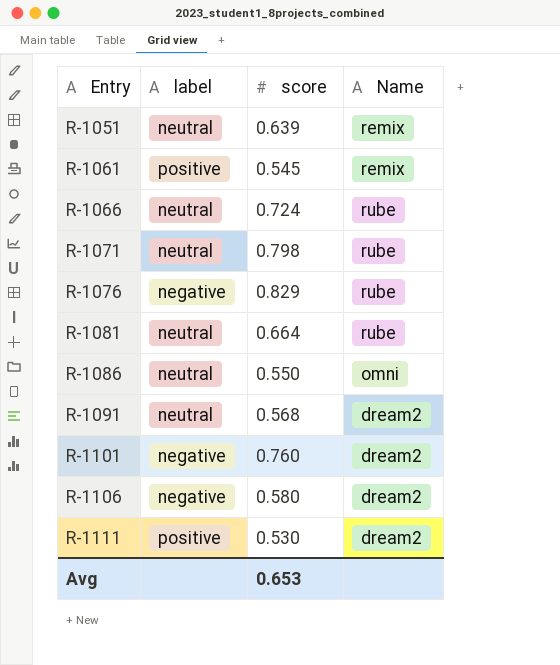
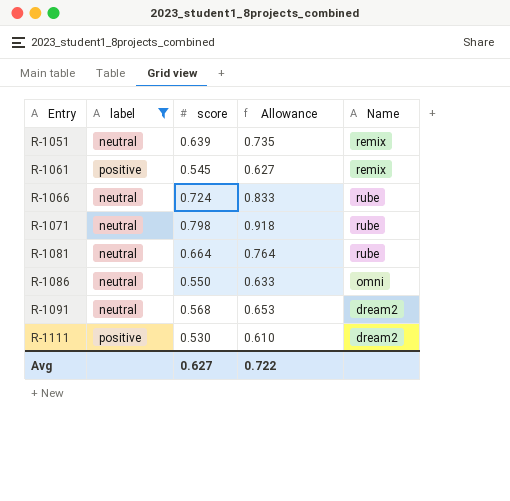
filter: none -> label != negative
column Allowance | formula: none -> [score] * 1.15
Avg | score: 0.653 -> 0.627

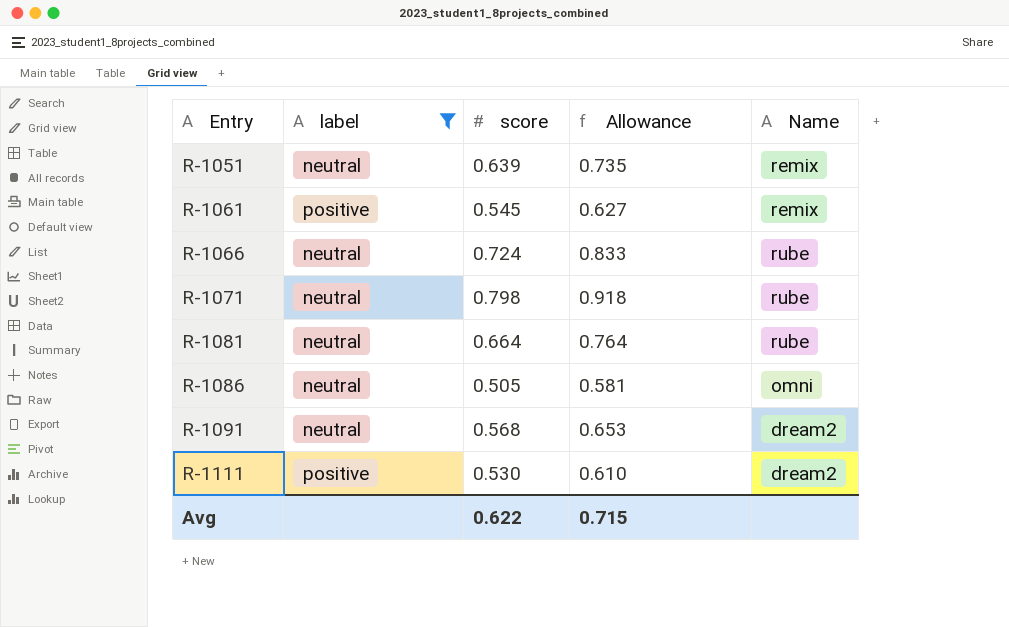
R-1086 | score: 0.550 -> 0.505
R-1086 | Allowance: 0.633 -> 0.581
Avg | score: 0.627 -> 0.622
Avg | Allowance: 0.722 -> 0.715

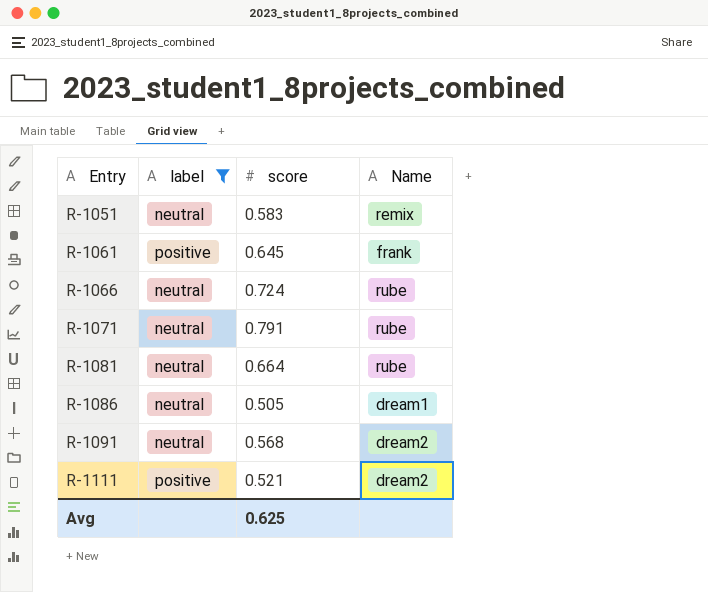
column Allowance | formula: [score] * 1.15 -> none
R-1051 | score: 0.639 -> 0.583
R-1061 | score: 0.545 -> 0.645
R-1061 | Name: remix -> frank
R-1071 | score: 0.798 -> 0.791
R-1086 | Name: omni -> dream1
R-1111 | score: 0.530 -> 0.521
Avg | score: 0.622 -> 0.625

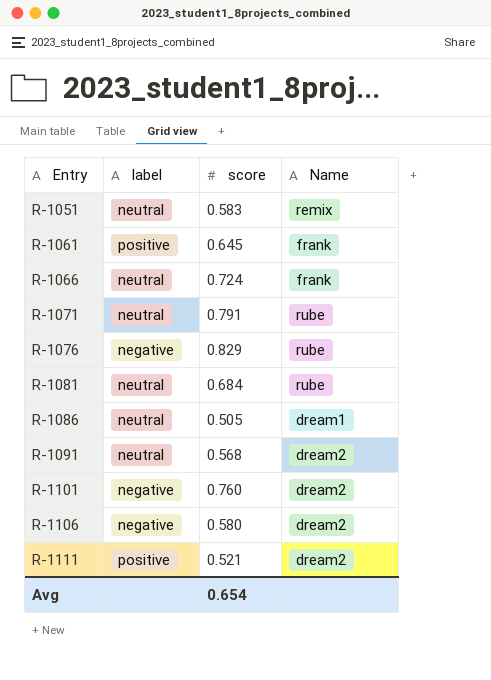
filter: label != negative -> none
R-1066 | Name: rube -> frank
R-1081 | score: 0.664 -> 0.684
Avg | score: 0.625 -> 0.654

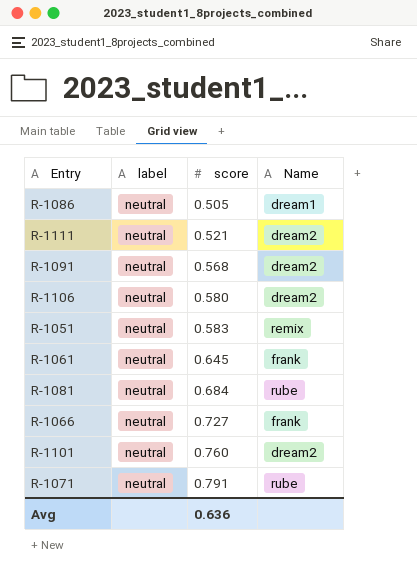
row order: Entry ascending -> score ascending
row R-1076: negative | 0.829 | rube -> none
R-1111 | label: positive -> neutral
R-1106 | label: negative -> neutral
R-1061 | label: positive -> neutral
R-1066 | score: 0.724 -> 0.727
R-1101 | label: negative -> neutral
Avg | score: 0.654 -> 0.636

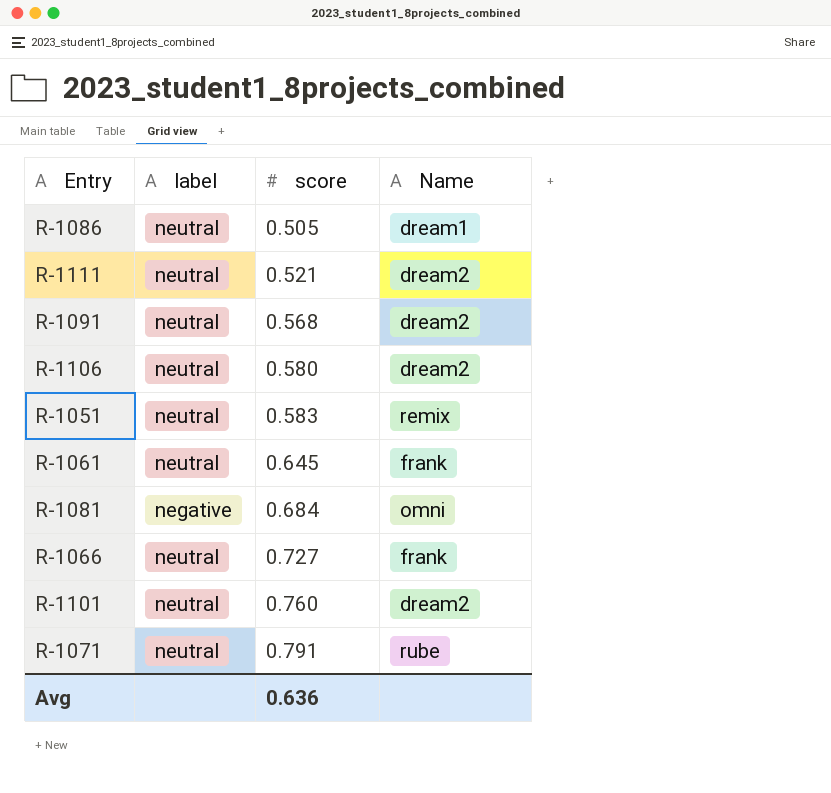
R-1081 | label: neutral -> negative
R-1081 | Name: rube -> omni

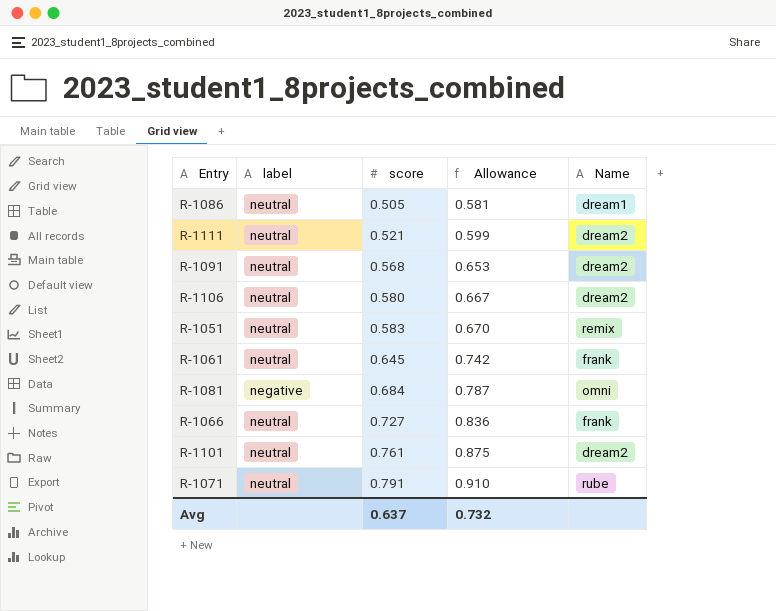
column Allowance | formula: none -> [score] * 1.15
R-1101 | score: 0.760 -> 0.761
Avg | score: 0.636 -> 0.637

